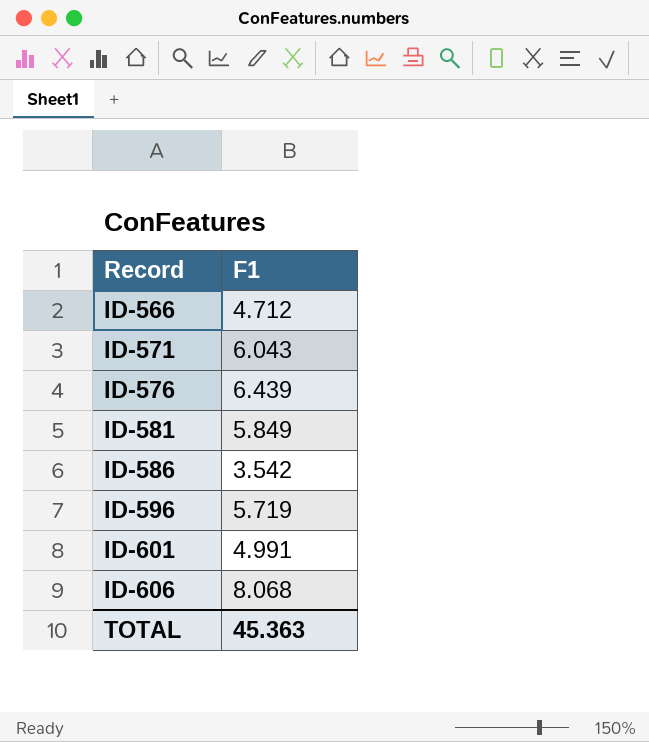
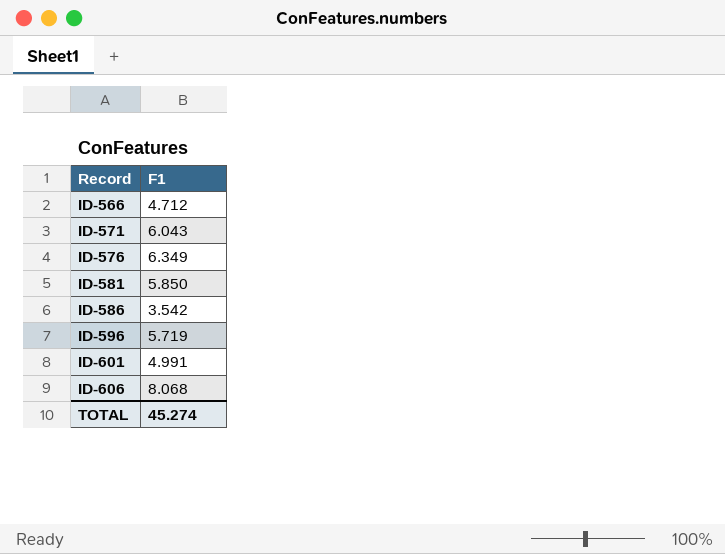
ID-576 | F1: 6.439 -> 6.349
ID-581 | F1: 5.849 -> 5.850
TOTAL | F1: 45.363 -> 45.274

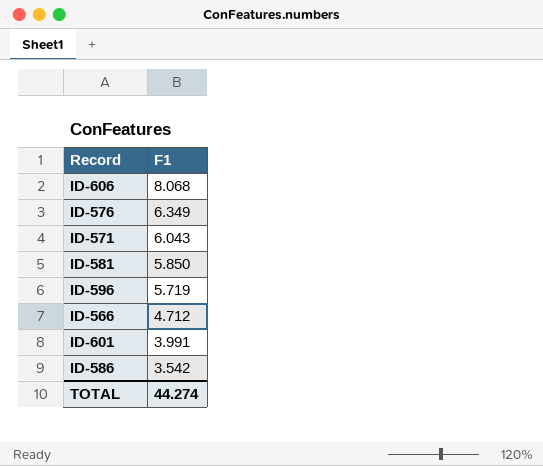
row order: Record ascending -> F1 descending
ID-601 | F1: 4.991 -> 3.991
TOTAL | F1: 45.274 -> 44.274

